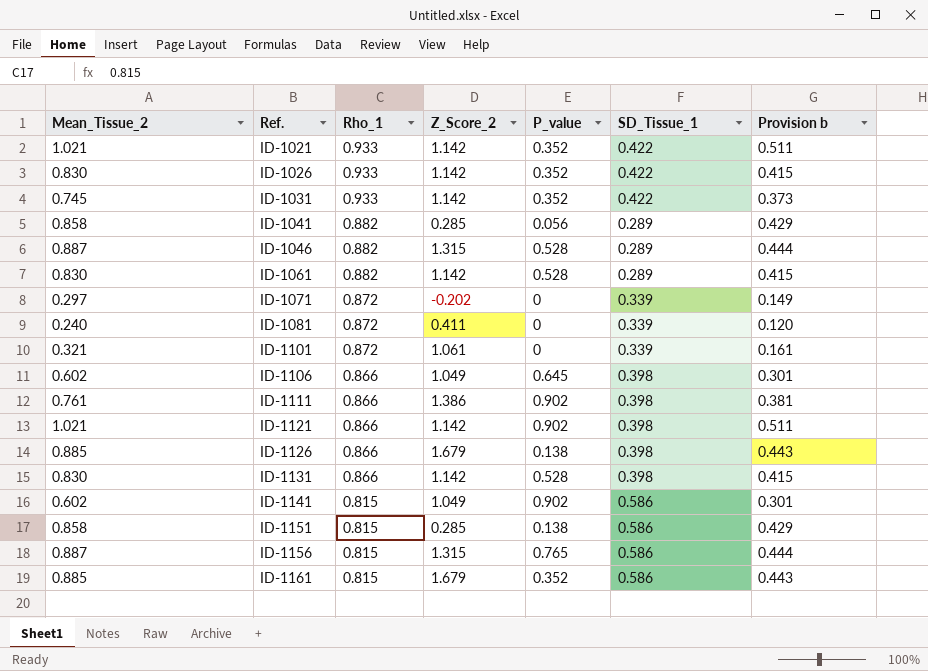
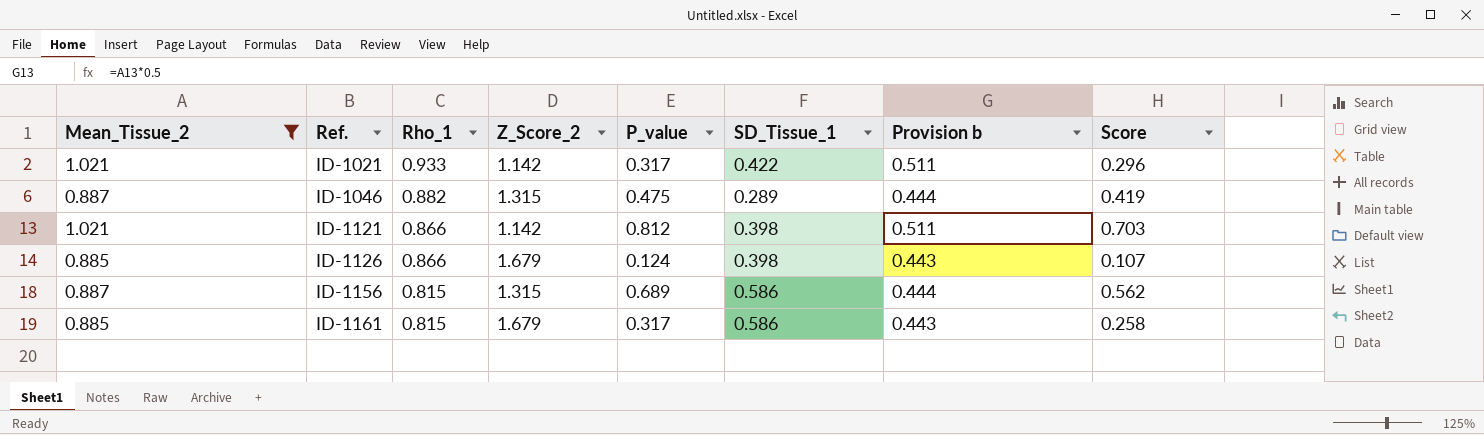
filter: none -> Mean_Tissue_2 >= 0.885
column Score | formula: none -> [Rho_1] * [P_value]
ID-1021 | P_value: 0.352 -> 0.317
ID-1046 | P_value: 0.528 -> 0.475
ID-1121 | P_value: 0.902 -> 0.812
ID-1126 | P_value: 0.138 -> 0.124
ID-1156 | P_value: 0.765 -> 0.689
ID-1161 | P_value: 0.352 -> 0.317

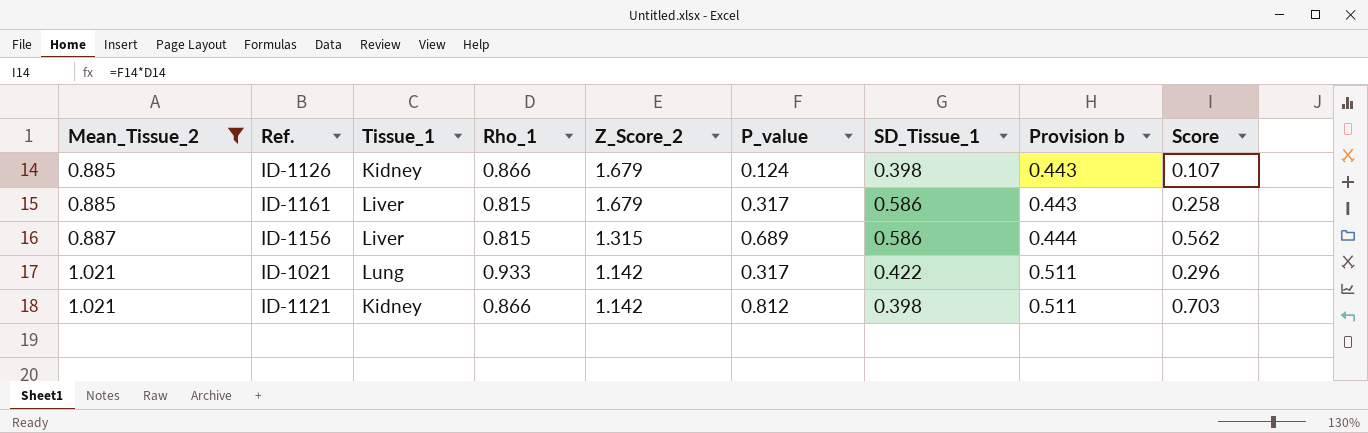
row order: Ref. ascending -> Mean_Tissue_2 ascending
column Tissue_1 | position: none -> 3
row ID-1046: 0.887 | 0.882 | 1.315 | 0.475 | 0.289 | 0.444 | 0.419 -> none

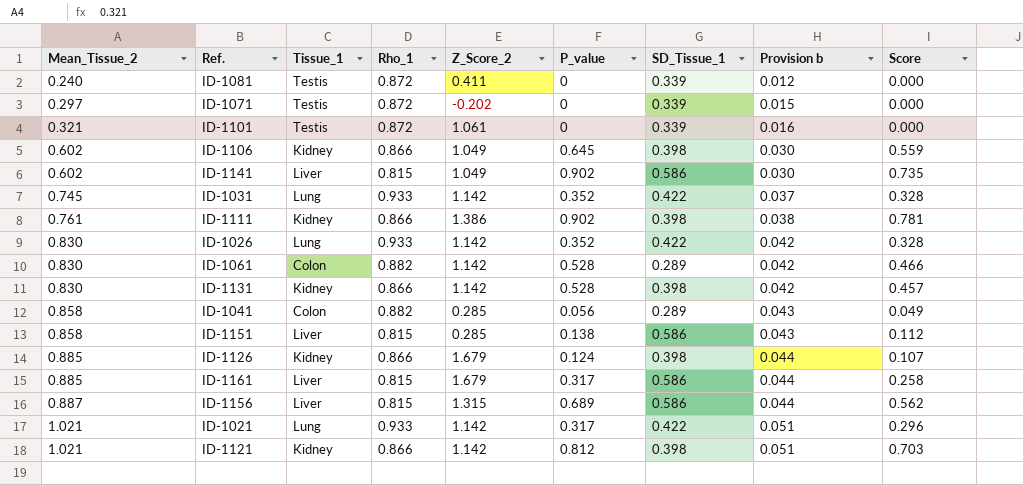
filter: Mean_Tissue_2 >= 0.885 -> none
column Provision b | formula: [Mean_Tissue_2] * 0.5 -> [Mean_Tissue_2] * 0.05

